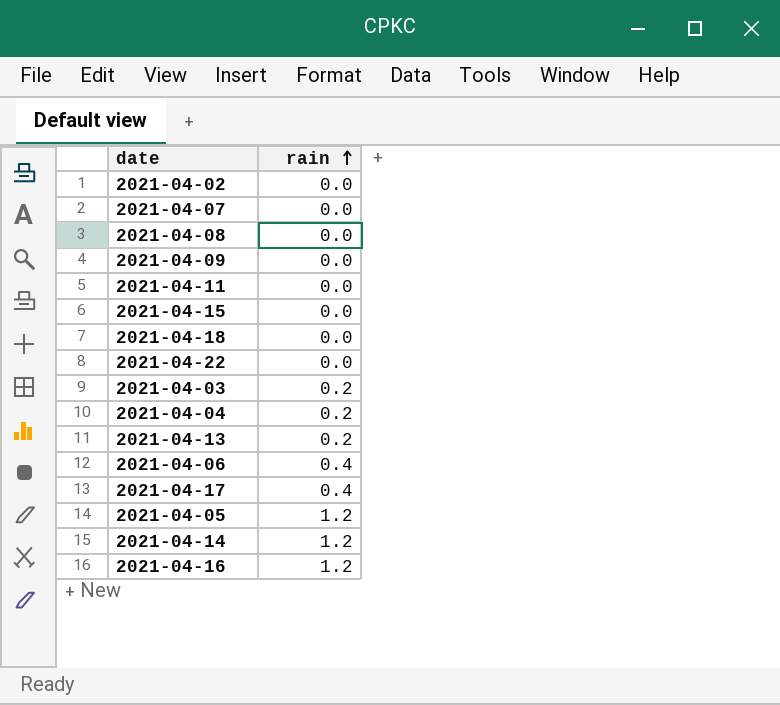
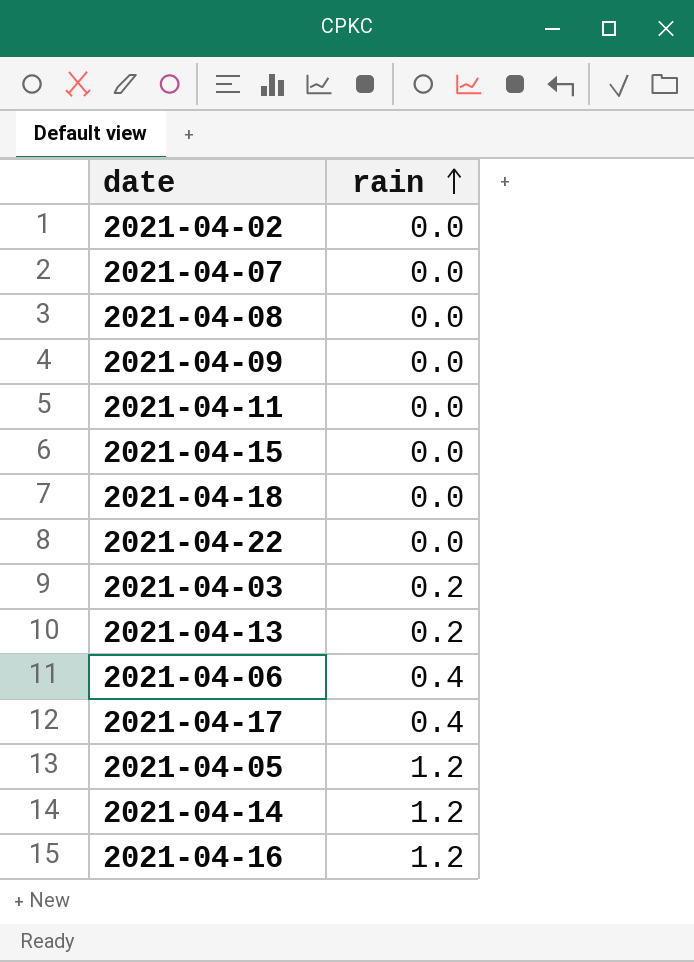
row 2021-04-04: 0.2 -> none

